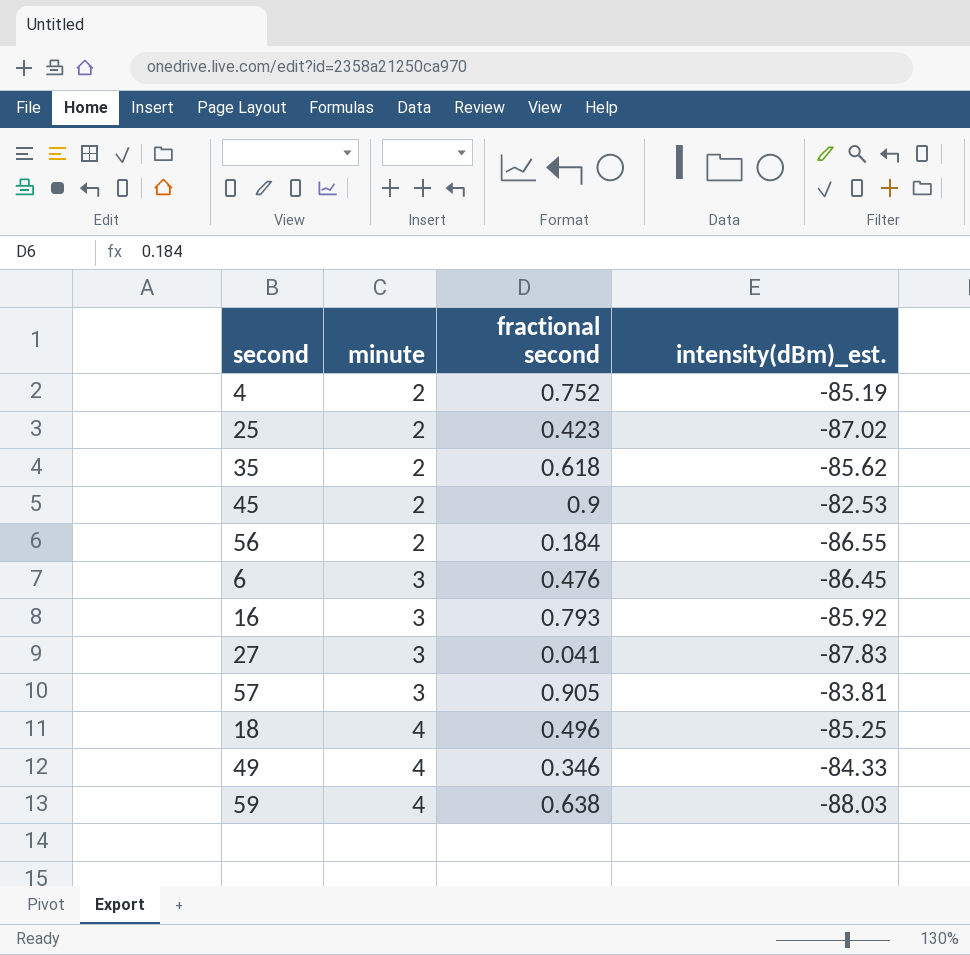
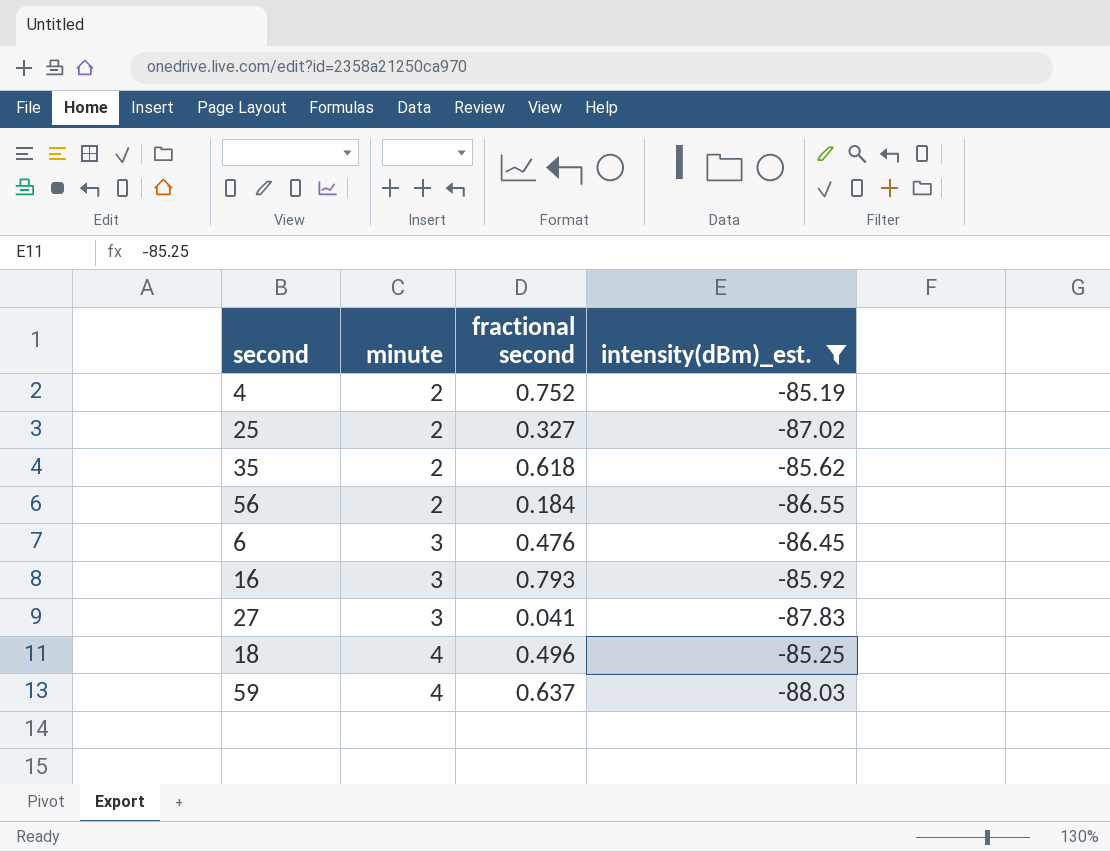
filter: none -> intensity(dBm)_est. <= -85.19
25 | fractional second: 0.423 -> 0.327
59 | fractional second: 0.638 -> 0.637

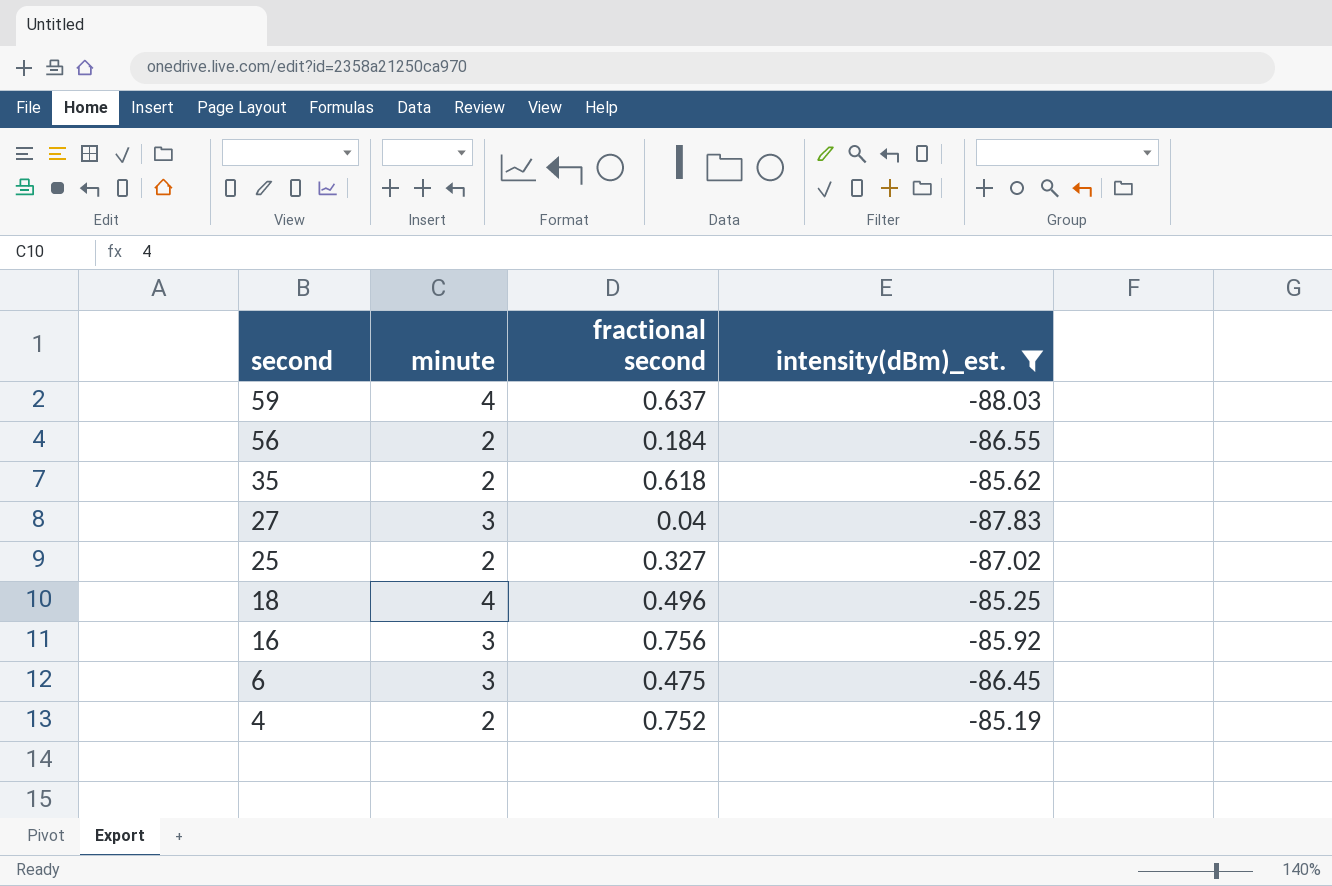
row order: minute ascending -> second descending
27 | fractional second: 0.041 -> 0.04
16 | fractional second: 0.793 -> 0.756
6 | fractional second: 0.476 -> 0.475

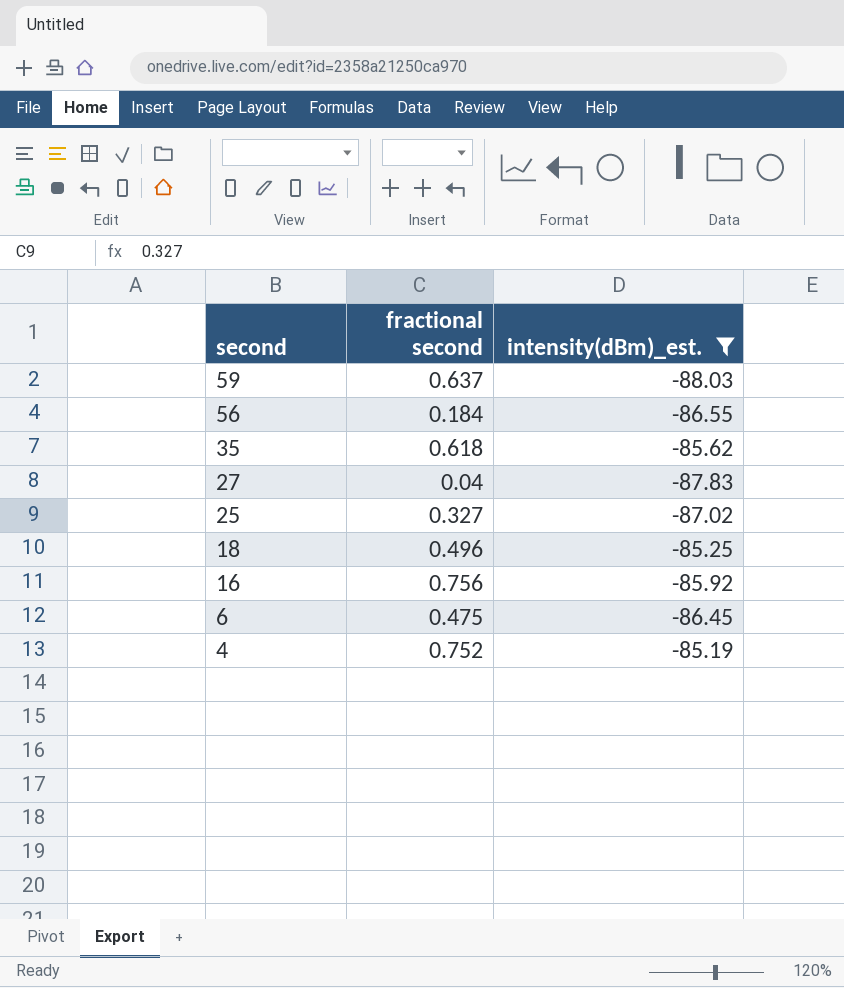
column minute | position: 2 -> none

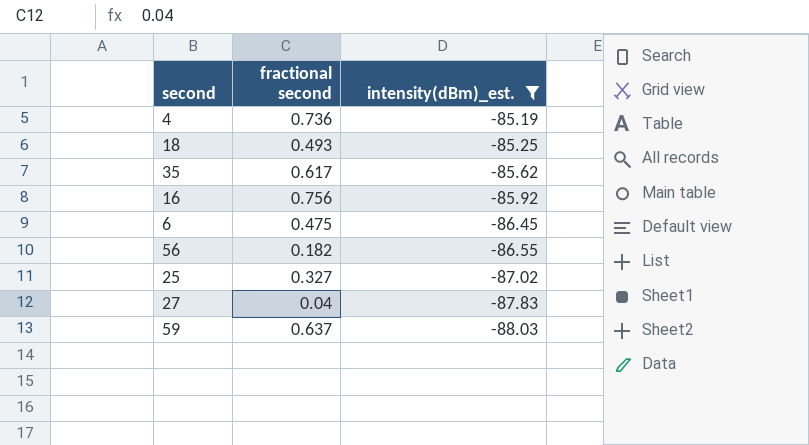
row order: second descending -> intensity(dBm)_est. descending
4 | fractional second: 0.752 -> 0.736
18 | fractional second: 0.496 -> 0.493
35 | fractional second: 0.618 -> 0.617
56 | fractional second: 0.184 -> 0.182

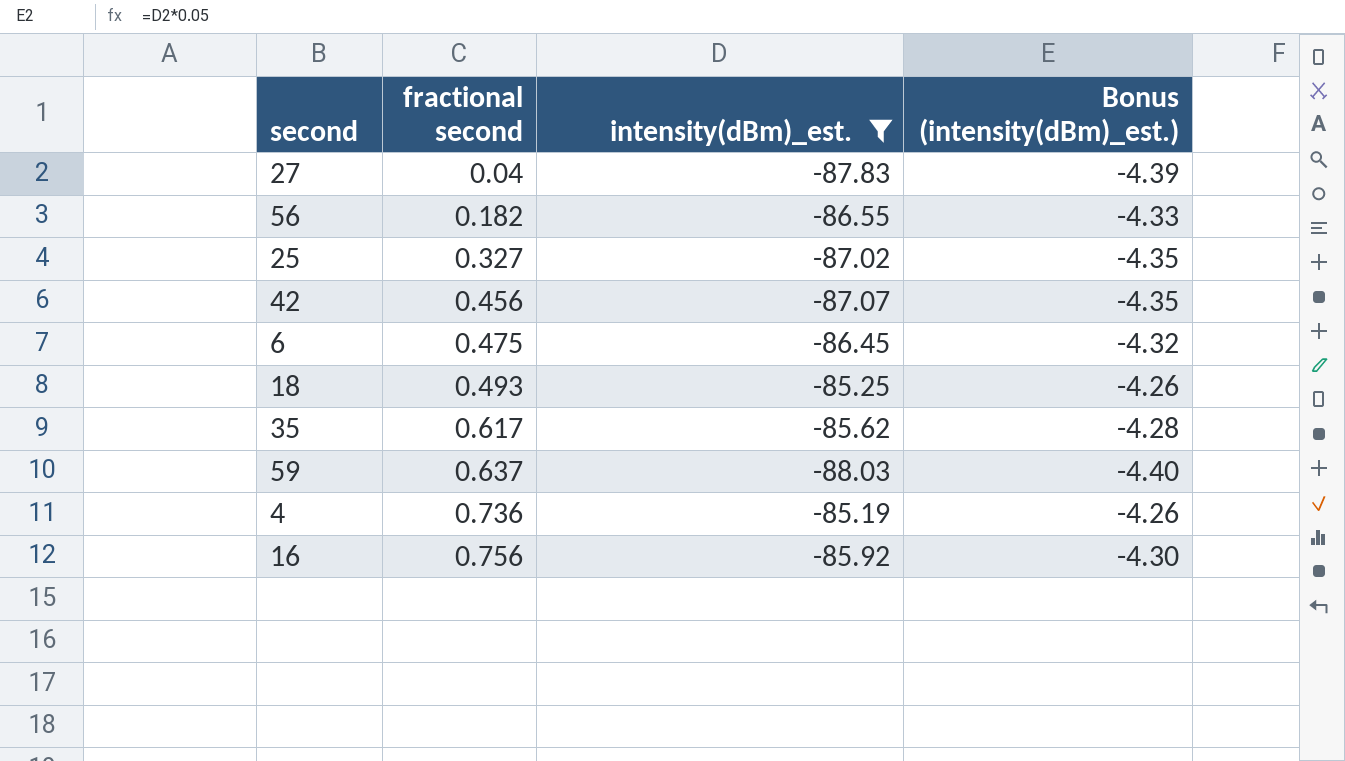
row order: intensity(dBm)_est. descending -> fractional second ascending
column Bonus (intensity(dBm)_est.) | formula: none -> [intensity(dBm)_est.] * 0.05
row 42: none -> 0.456 | -87.07 | -4.35

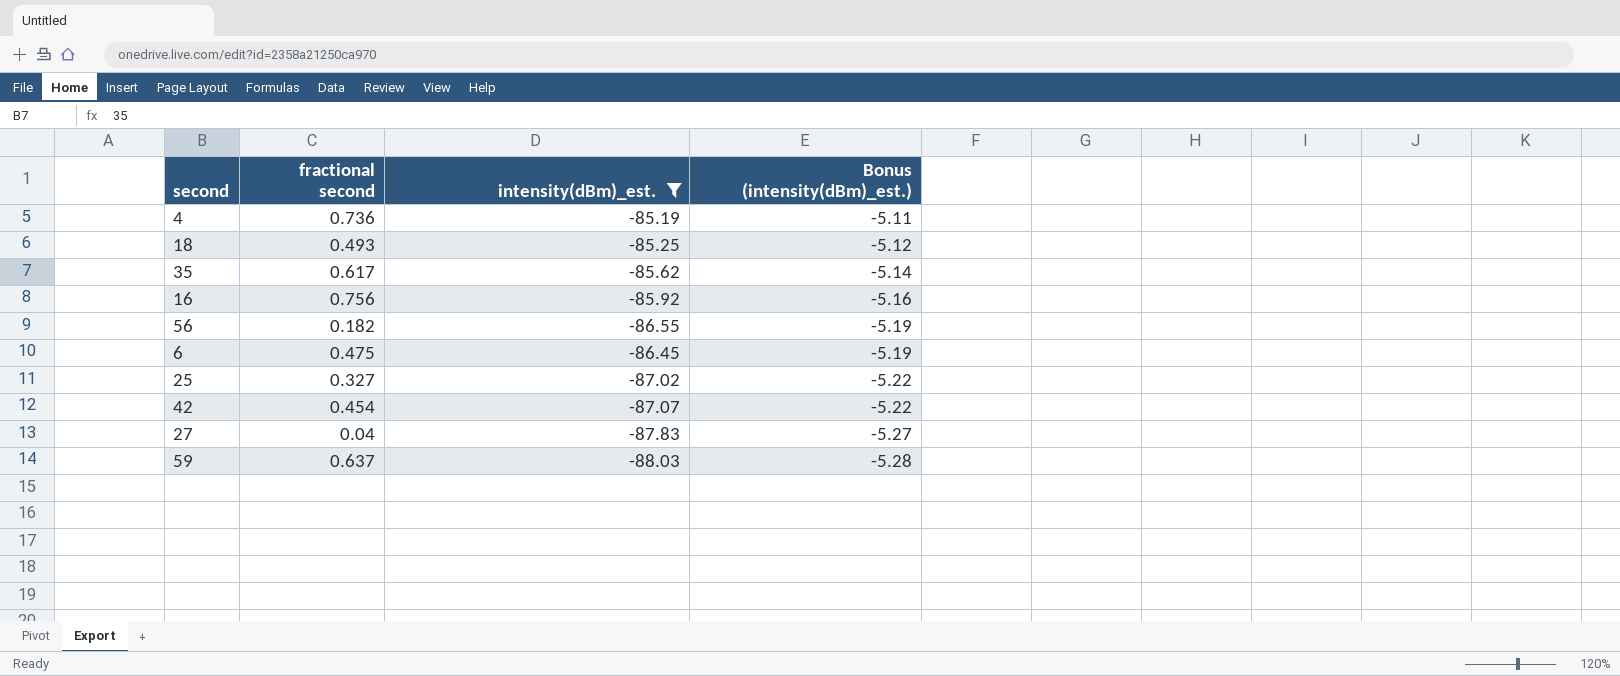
row order: fractional second ascending -> Bonus (intensity(dBm)_est.) descending
column Bonus (intensity(dBm)_est.) | formula: [intensity(dBm)_est.] * 0.05 -> [intensity(dBm)_est.] * 0.06
42 | fractional second: 0.456 -> 0.454

